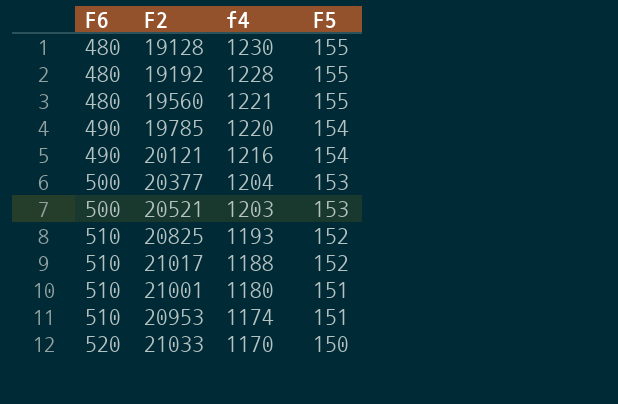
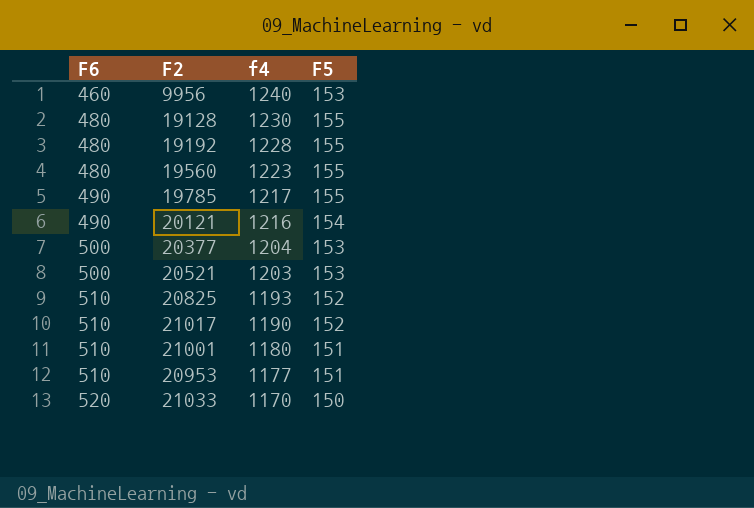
row 9956: none -> 460 | 1240 | 153
19560 | f4: 1221 -> 1223
19785 | f4: 1220 -> 1217
19785 | F5: 154 -> 155
21017 | f4: 1188 -> 1190
20953 | f4: 1174 -> 1177

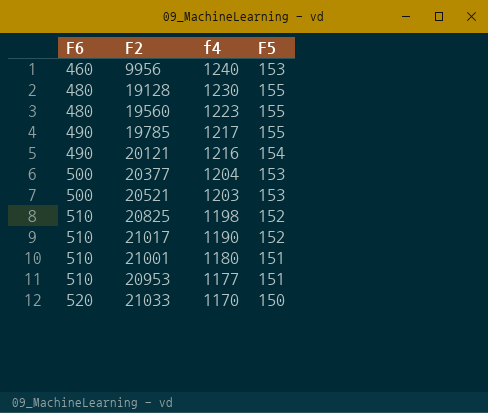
row 19192: 480 | 1228 | 155 -> none
20825 | f4: 1193 -> 1198

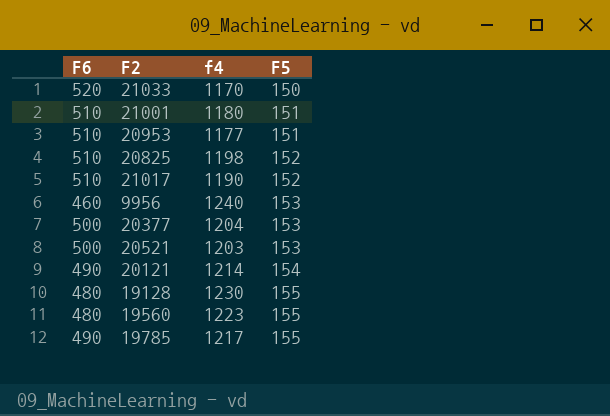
row order: F6 ascending -> F5 ascending
20121 | f4: 1216 -> 1214

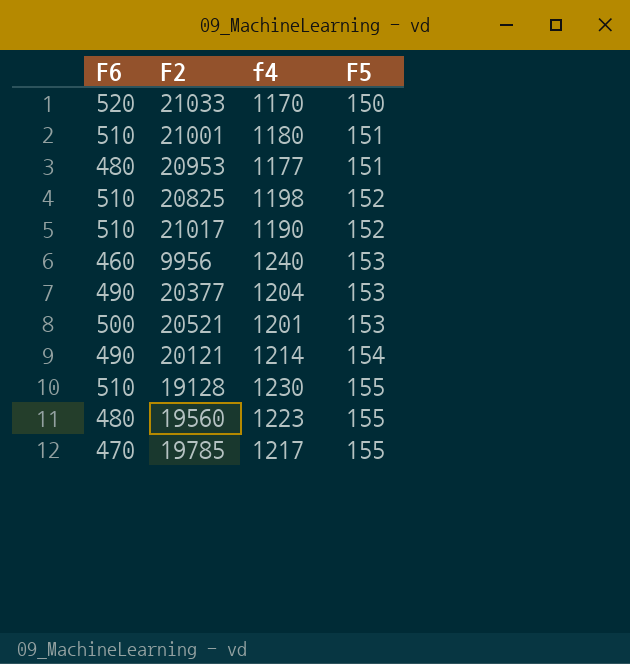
20953 | F6: 510 -> 480
20377 | F6: 500 -> 490
20521 | f4: 1203 -> 1201
19128 | F6: 480 -> 510
19785 | F6: 490 -> 470

